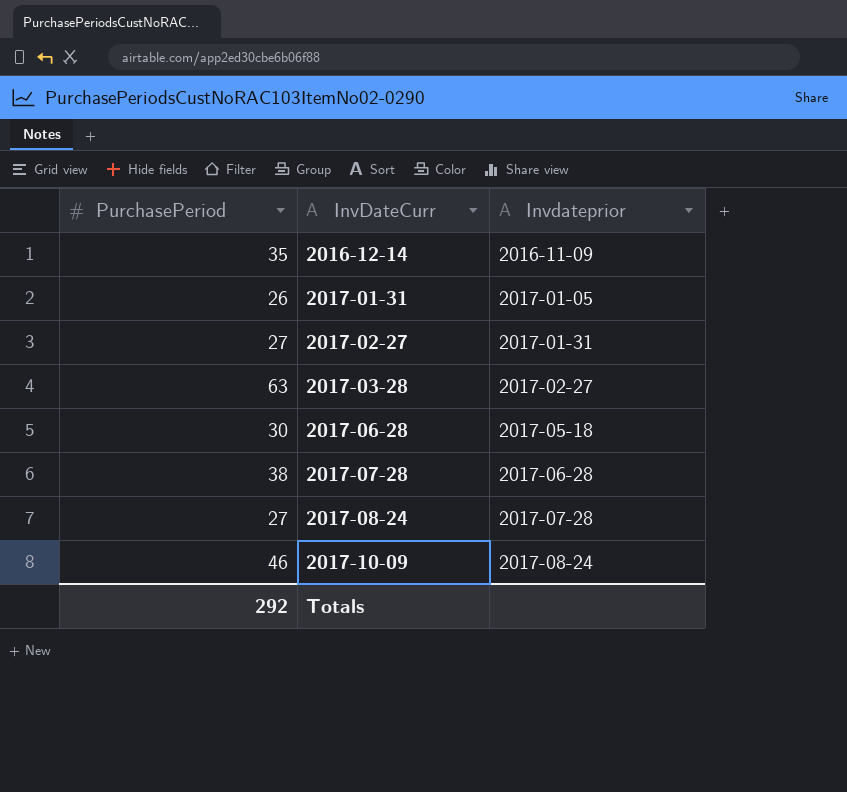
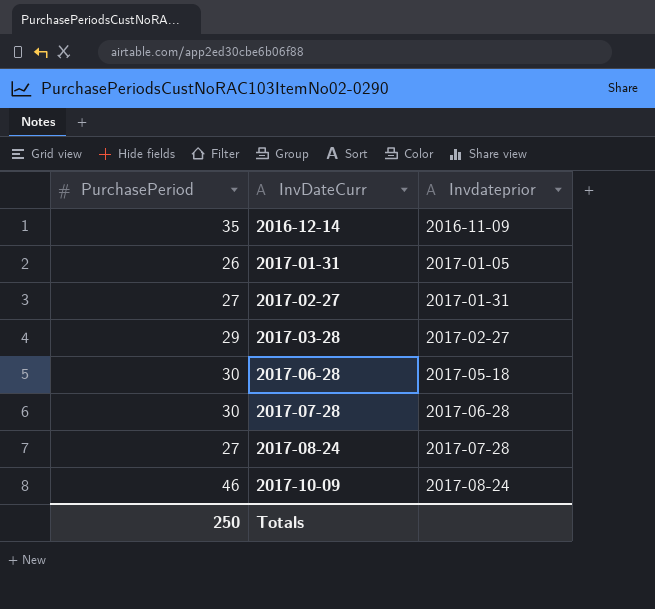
2017-03-28 | PurchasePeriod: 63 -> 29
2017-07-28 | PurchasePeriod: 38 -> 30
Totals | PurchasePeriod: 292 -> 250

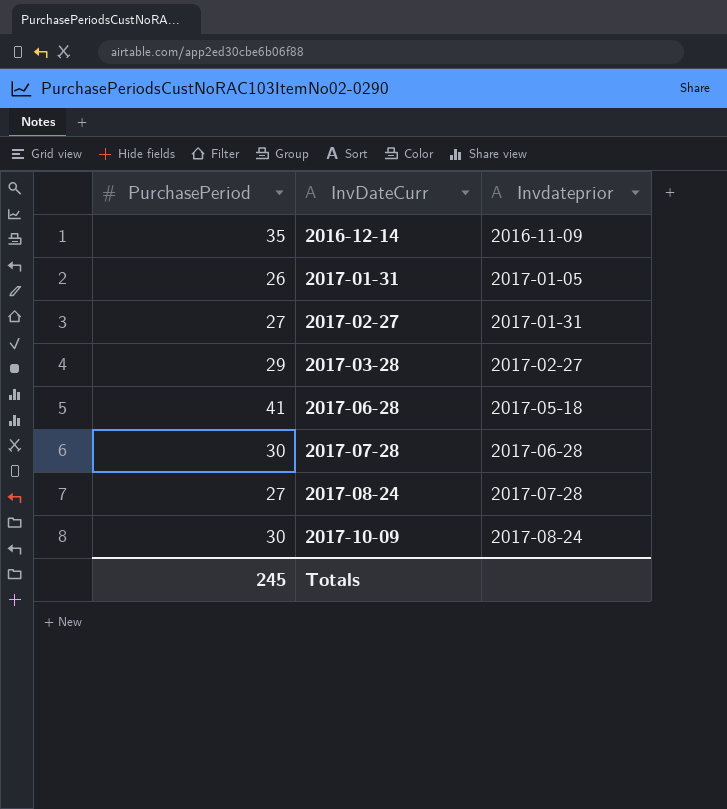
2017-06-28 | PurchasePeriod: 30 -> 41
2017-10-09 | PurchasePeriod: 46 -> 30
Totals | PurchasePeriod: 250 -> 245

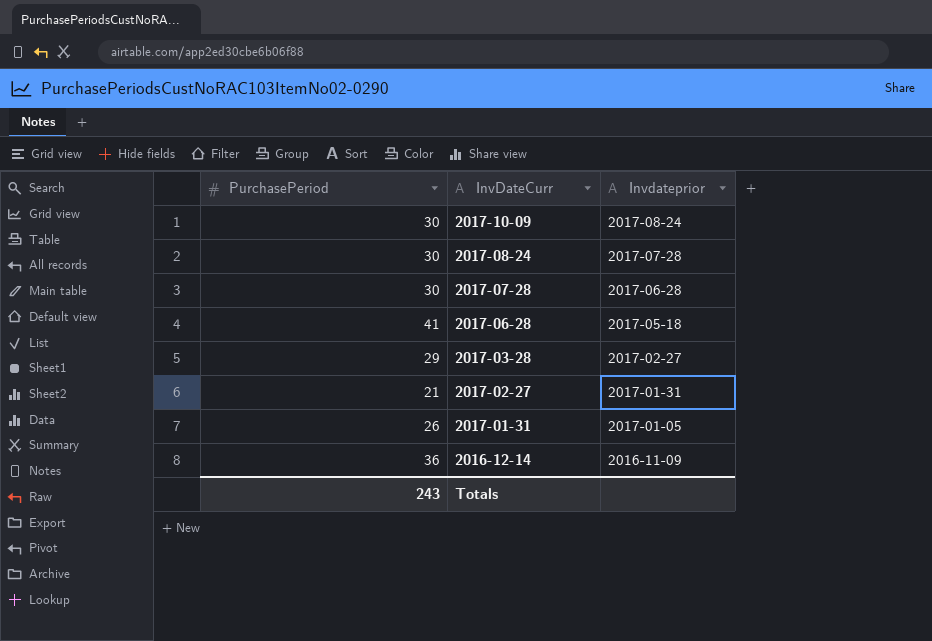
row order: InvDateCurr ascending -> InvDateCurr descending
2017-08-24 | PurchasePeriod: 27 -> 30
2017-02-27 | PurchasePeriod: 27 -> 21
2016-12-14 | PurchasePeriod: 35 -> 36
Totals | PurchasePeriod: 245 -> 243

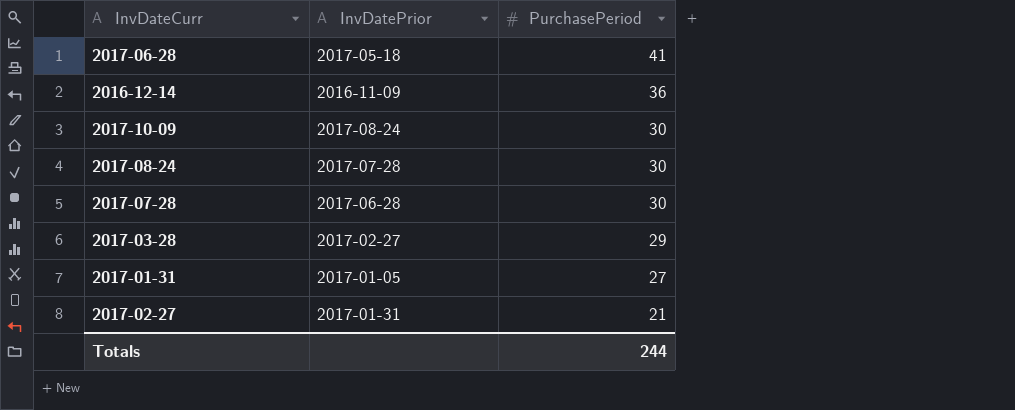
row order: InvDateCurr descending -> PurchasePeriod descending
column name: Invdateprior -> InvDatePrior
column PurchasePeriod | position: 1 -> 3
2017-01-31 | PurchasePeriod: 26 -> 27
Totals | PurchasePeriod: 243 -> 244

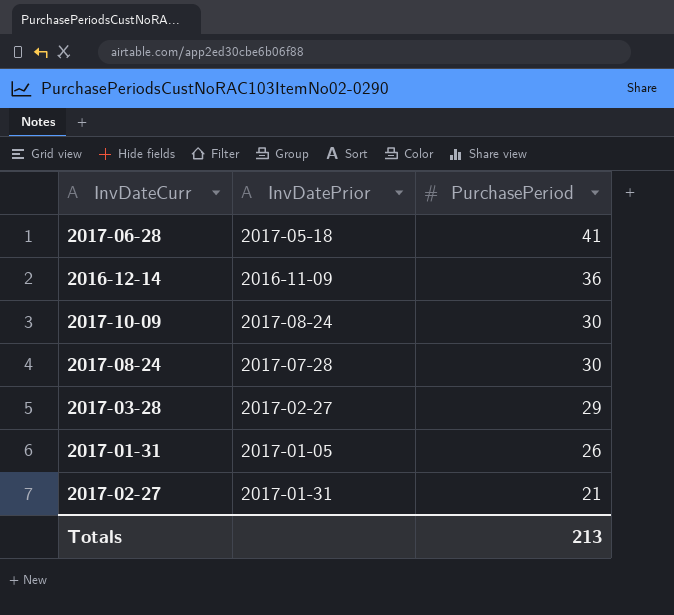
row 2017-07-28: 2017-06-28 | 30 -> none
2017-01-31 | PurchasePeriod: 27 -> 26
Totals | PurchasePeriod: 244 -> 213

